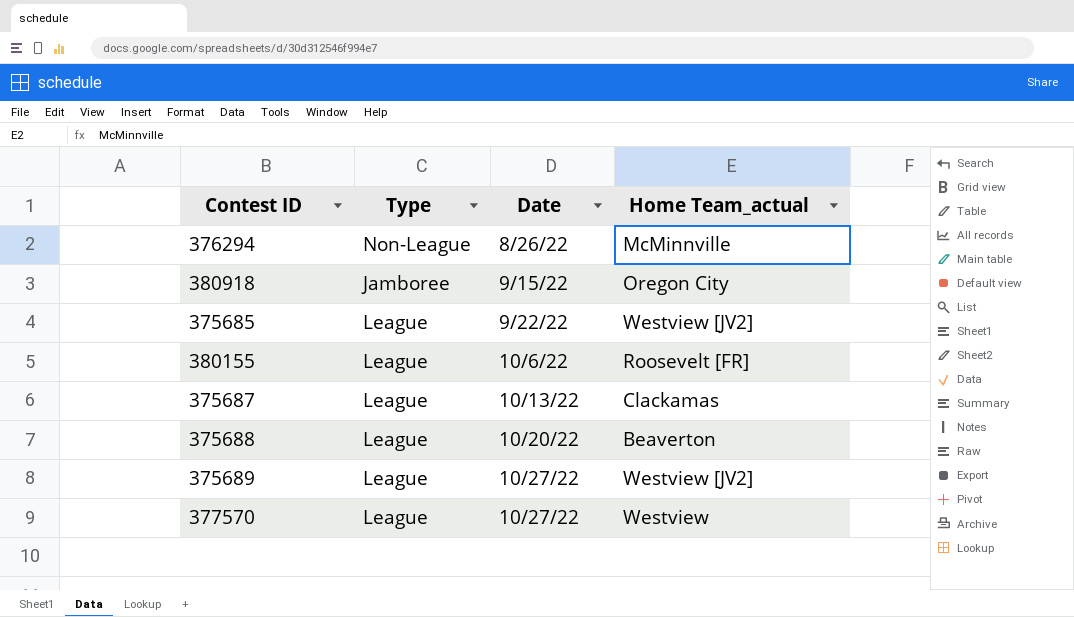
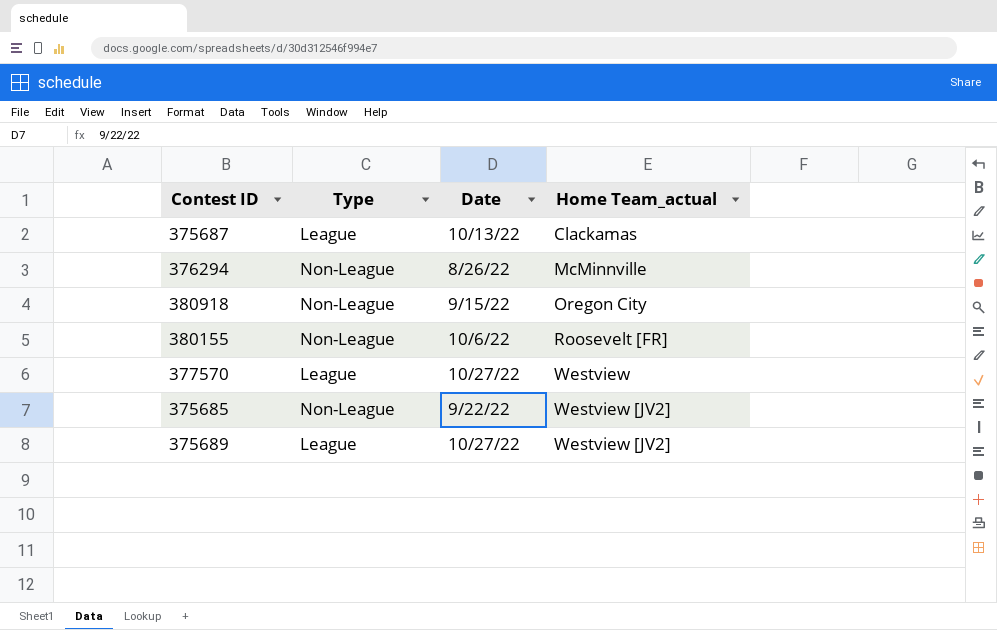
row order: Date ascending -> Home Team_actual ascending
row 375688: League | 10/20/22 | Beaverton -> none
380918 | Type: Jamboree -> Non-League
380155 | Type: League -> Non-League
375685 | Type: League -> Non-League

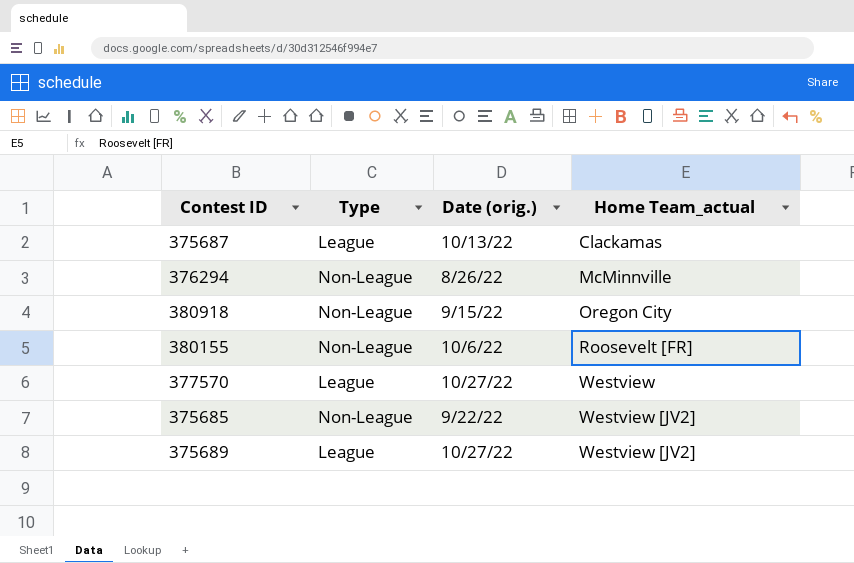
column name: Date -> Date (orig.)

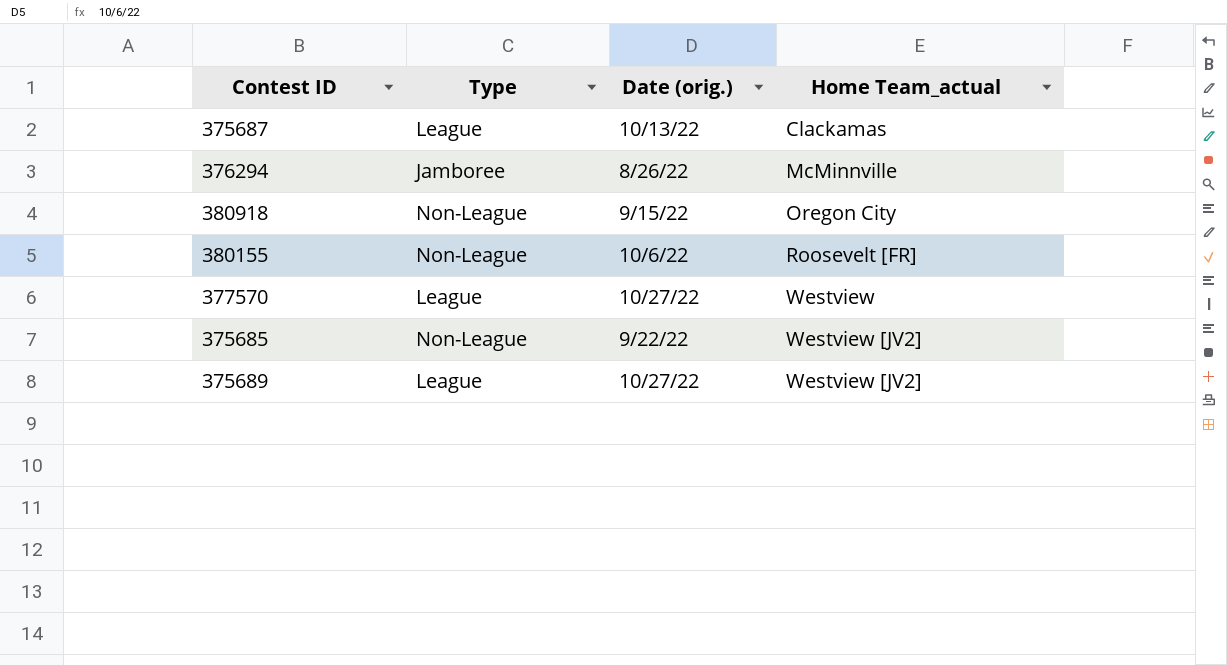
376294 | Type: Non-League -> Jamboree

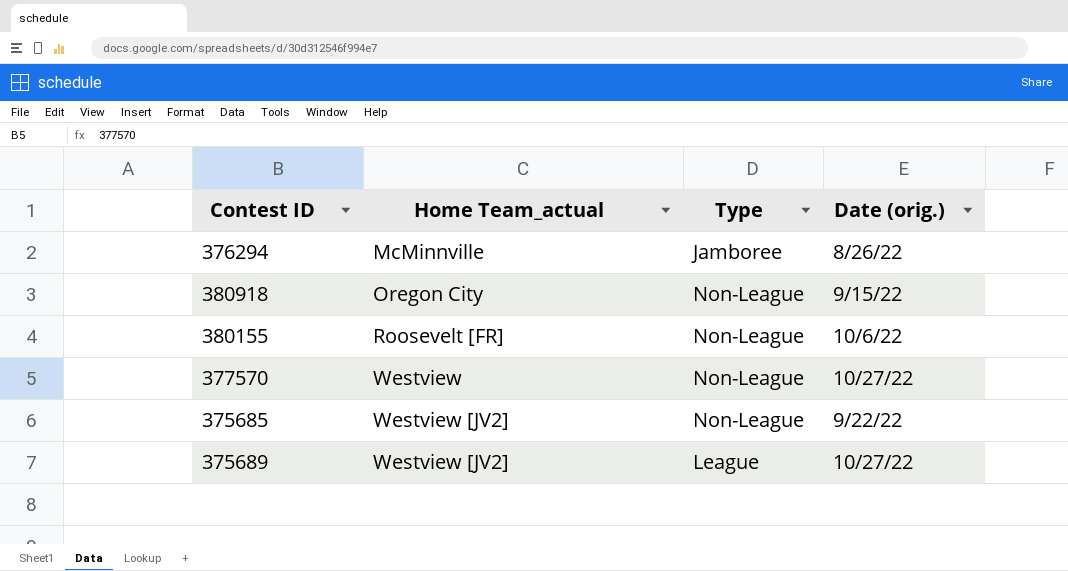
column Home Team_actual | position: 4 -> 2
row 375687: League | 10/13/22 | Clackamas -> none
377570 | Type: League -> Non-League

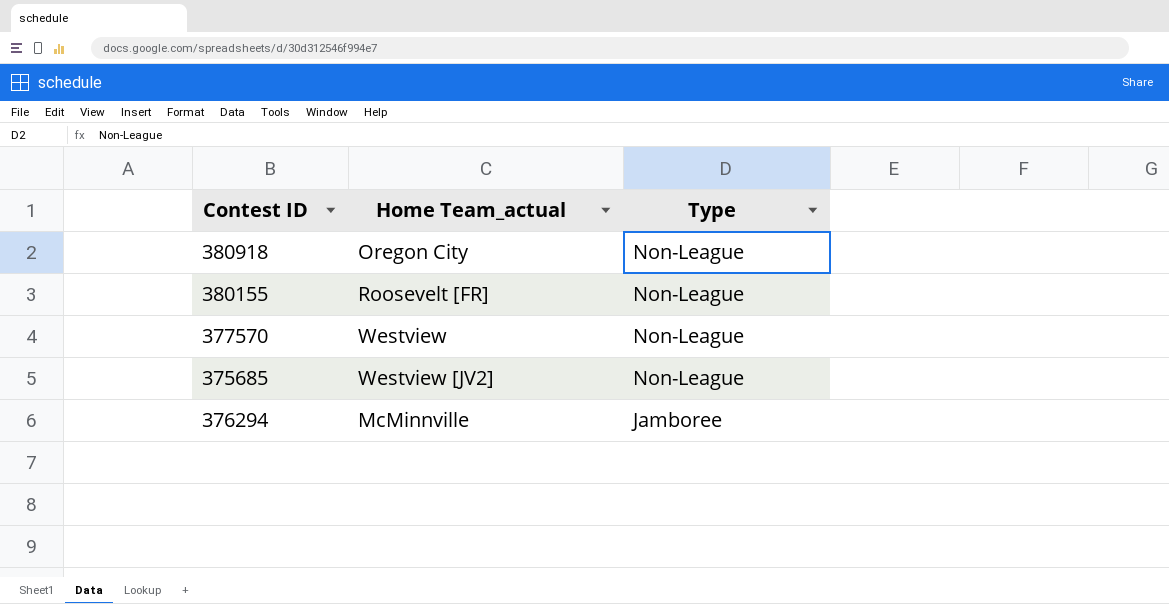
row order: Home Team_actual ascending -> Type descending
column Date (orig.) | position: 4 -> none
row 375689: Westview [JV2] | League | 10/27/22 -> none

